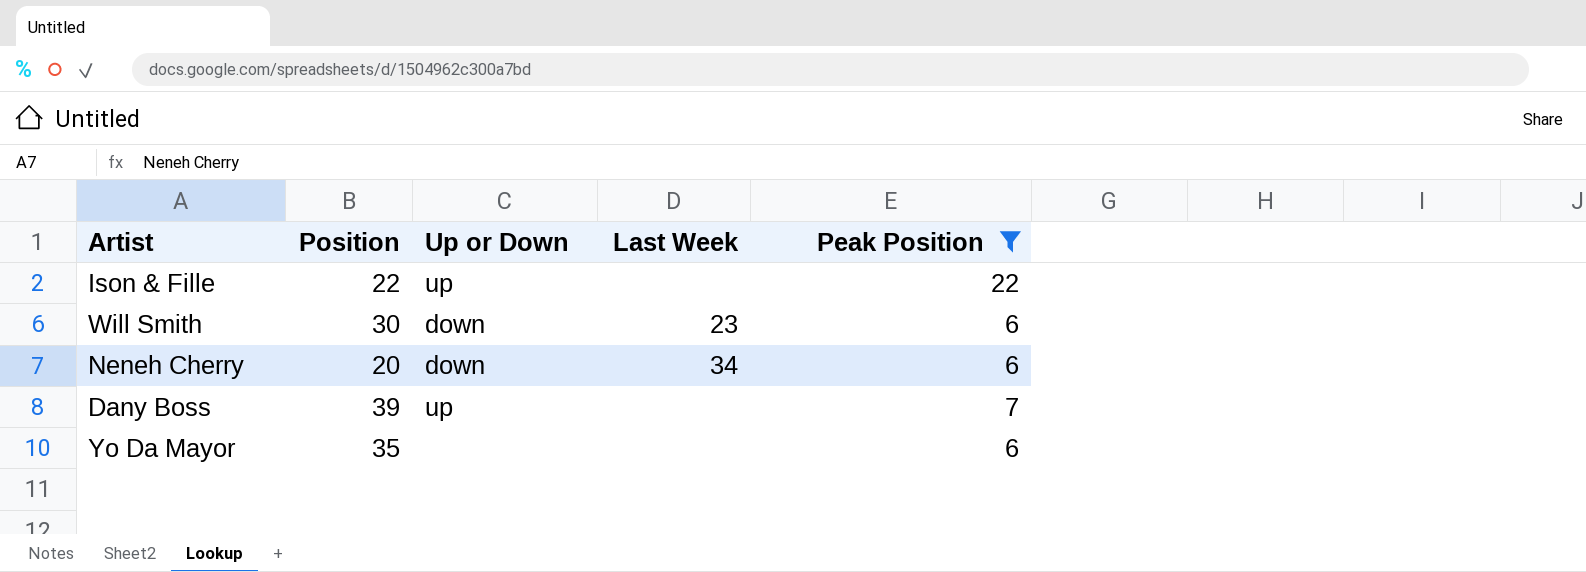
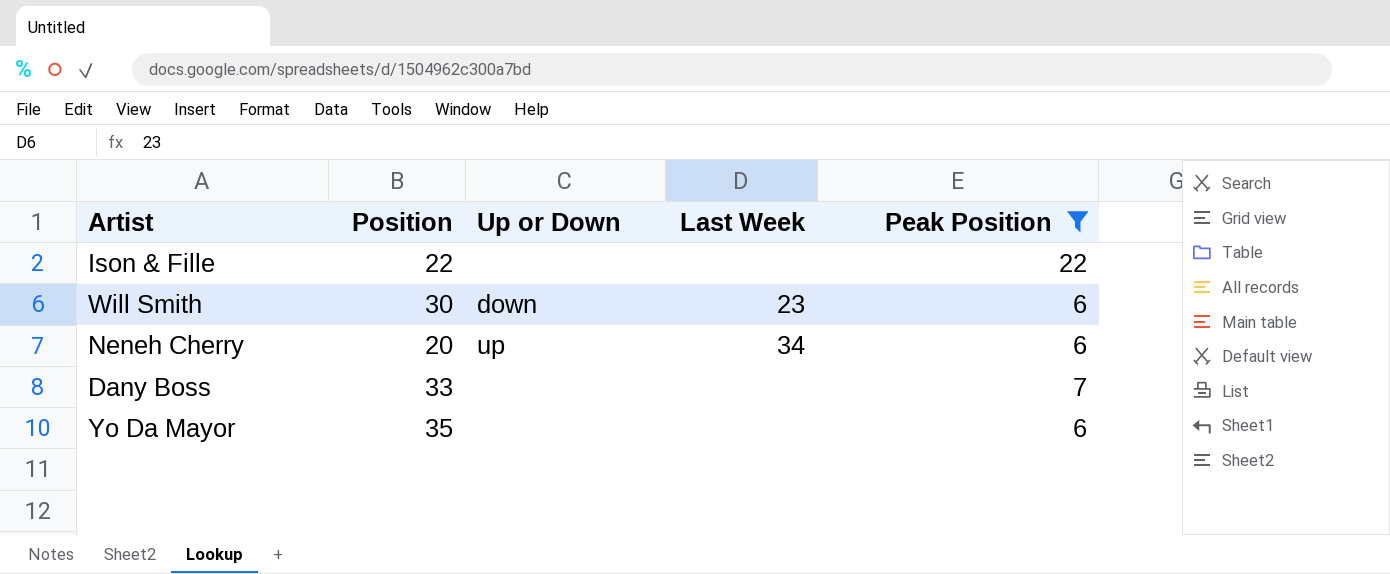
Ison & Fille | Up or Down: up -> none
Neneh Cherry | Up or Down: down -> up
Dany Boss | Position: 39 -> 33
Dany Boss | Up or Down: up -> none

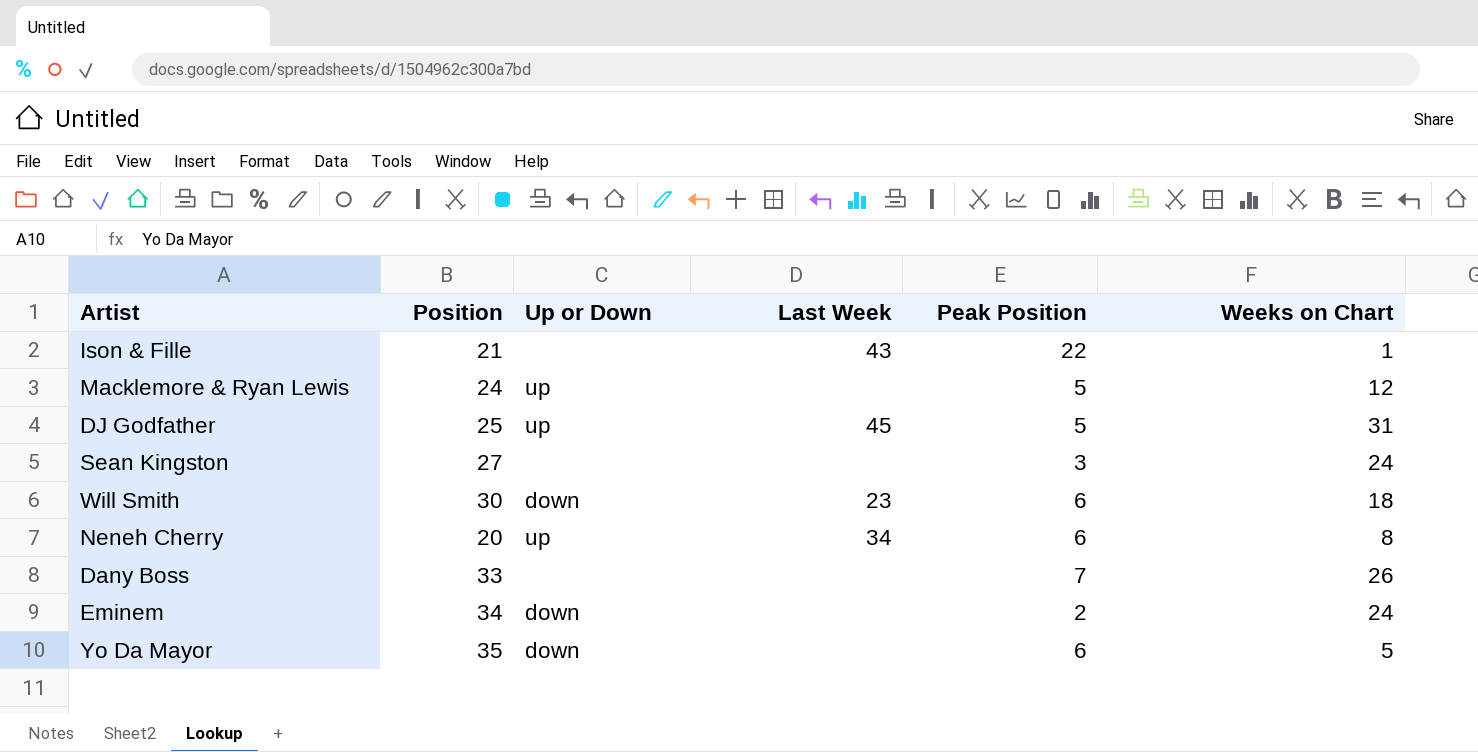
filter: Peak Position >= 6 -> none
column Weeks on Chart | position: none -> 6
Ison & Fille | Position: 22 -> 21
Ison & Fille | Last Week: none -> 43
Yo Da Mayor | Up or Down: none -> down

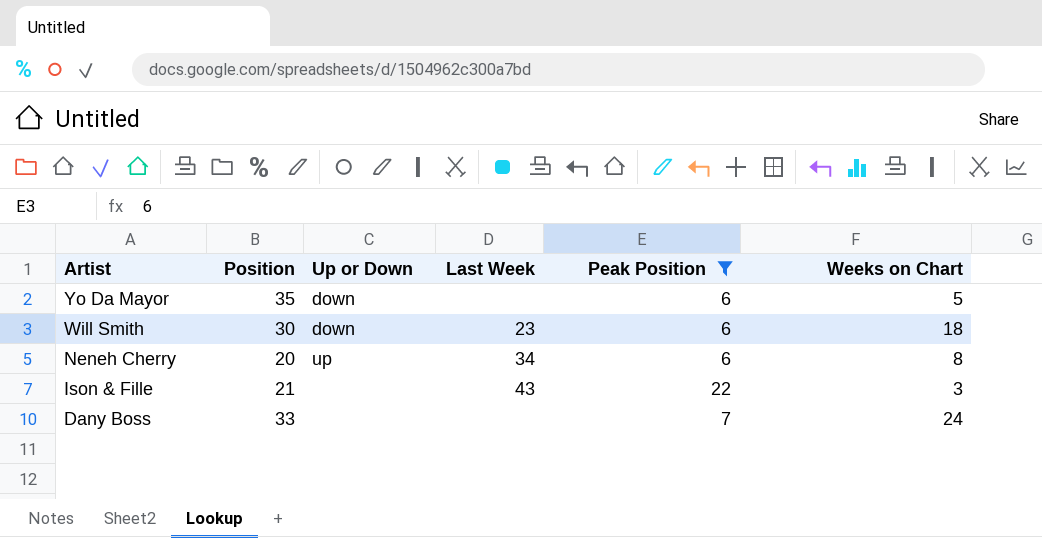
filter: none -> Peak Position >= 6
row order: none -> Artist descending
Ison & Fille | Weeks on Chart: 1 -> 3
Dany Boss | Weeks on Chart: 26 -> 24

